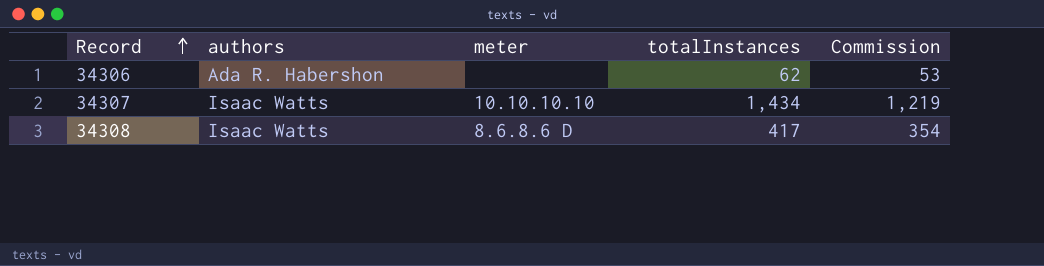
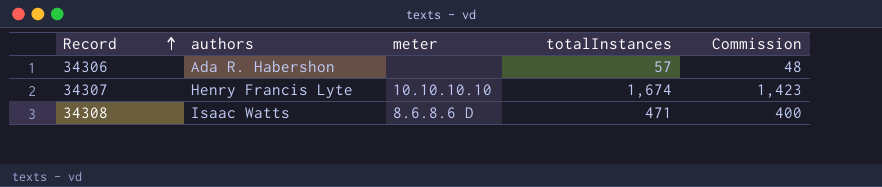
34306 | totalInstances: 62 -> 57
34306 | Commission: 53 -> 48
34307 | authors: Isaac Watts -> Henry Francis Lyte
34307 | totalInstances: 1,434 -> 1,674
34307 | Commission: 1,219 -> 1,423
34308 | totalInstances: 417 -> 471
34308 | Commission: 354 -> 400

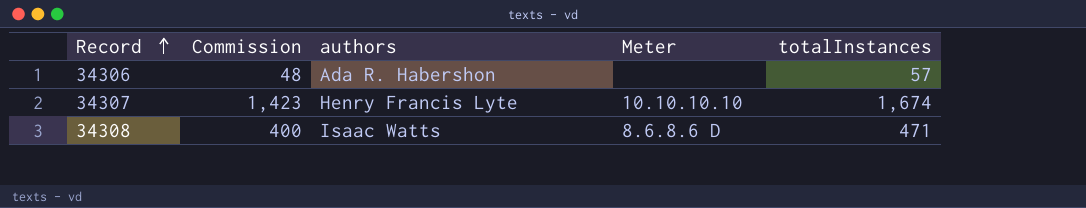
column Commission | position: 5 -> 2
column name: meter -> Meter

